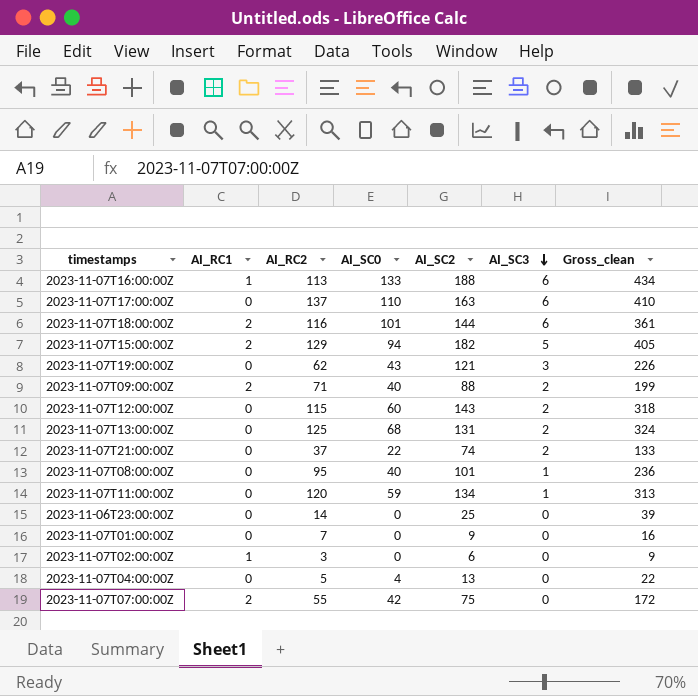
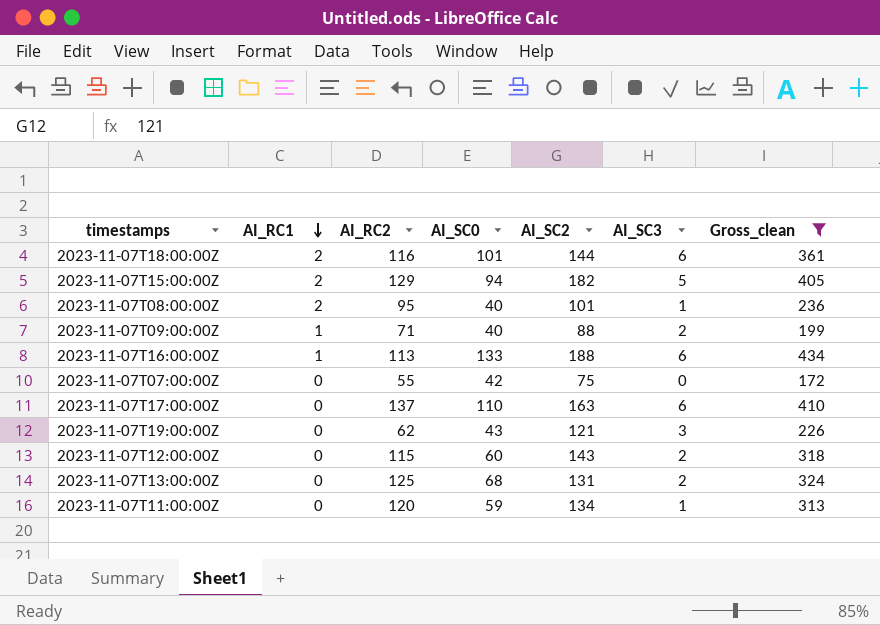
filter: none -> Gross_clean >= 172
row order: AI_SC3 descending -> AI_RC1 descending
2023-11-07T08:00:00Z | AI_RC1: 0 -> 2
2023-11-07T09:00:00Z | AI_RC1: 2 -> 1
2023-11-07T07:00:00Z | AI_RC1: 2 -> 0

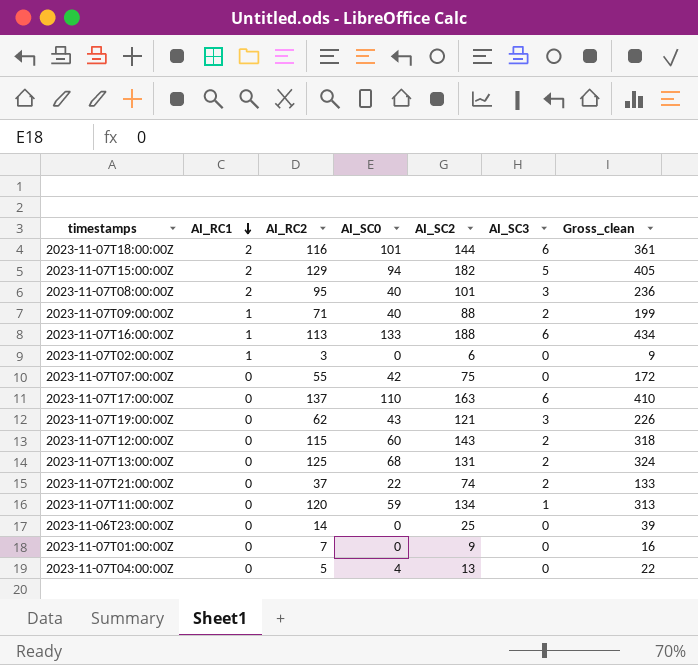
filter: Gross_clean >= 172 -> none
2023-11-07T08:00:00Z | AI_SC3: 1 -> 3

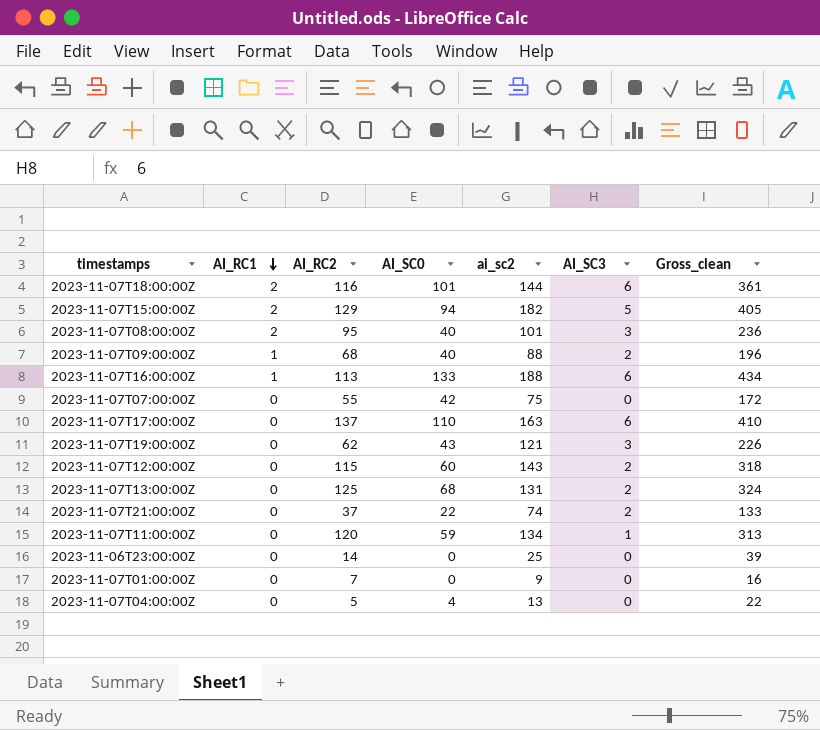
column name: AI_SC2 -> ai_sc2
row 2023-11-07T02:00:00Z: 1 | 3 | 0 | 6 | 0 | 9 -> none
2023-11-07T09:00:00Z | AI_RC2: 71 -> 68
2023-11-07T09:00:00Z | Gross_clean: 199 -> 196

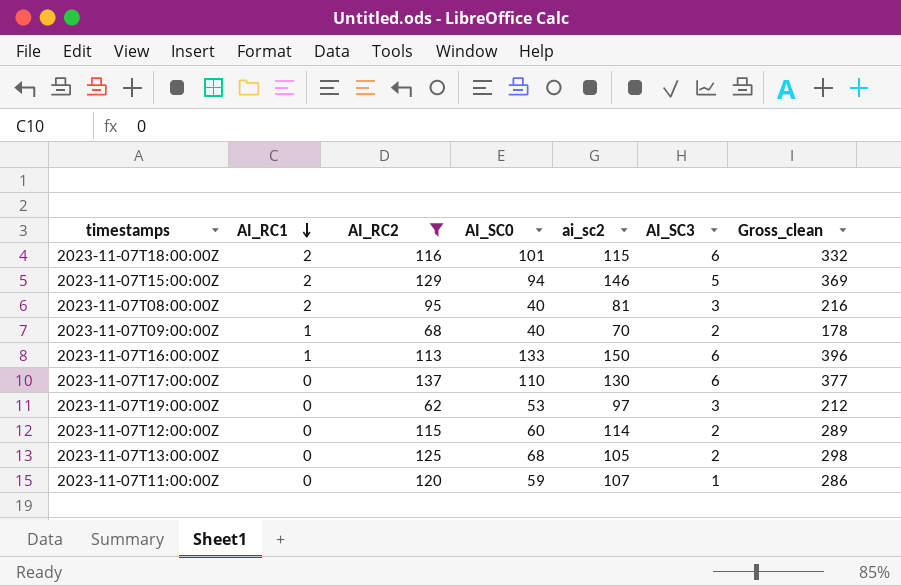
filter: none -> AI_RC2 >= 62
2023-11-07T18:00:00Z | ai_sc2: 144 -> 115
2023-11-07T18:00:00Z | Gross_clean: 361 -> 332
2023-11-07T15:00:00Z | ai_sc2: 182 -> 146
2023-11-07T15:00:00Z | Gross_clean: 405 -> 369
2023-11-07T08:00:00Z | ai_sc2: 101 -> 81
2023-11-07T08:00:00Z | Gross_clean: 236 -> 216
2023-11-07T09:00:00Z | ai_sc2: 88 -> 70
2023-11-07T09:00:00Z | Gross_clean: 196 -> 178
2023-11-07T16:00:00Z | ai_sc2: 188 -> 150
2023-11-07T16:00:00Z | Gross_clean: 434 -> 396
2023-11-07T17:00:00Z | ai_sc2: 163 -> 130
2023-11-07T17:00:00Z | Gross_clean: 410 -> 377
2023-11-07T19:00:00Z | AI_SC0: 43 -> 53
2023-11-07T19:00:00Z | ai_sc2: 121 -> 97
2023-11-07T19:00:00Z | Gross_clean: 226 -> 212
2023-11-07T12:00:00Z | ai_sc2: 143 -> 114
2023-11-07T12:00:00Z | Gross_clean: 318 -> 289
2023-11-07T13:00:00Z | ai_sc2: 131 -> 105
2023-11-07T13:00:00Z | Gross_clean: 324 -> 298
2023-11-07T11:00:00Z | ai_sc2: 134 -> 107
2023-11-07T11:00:00Z | Gross_clean: 313 -> 286

